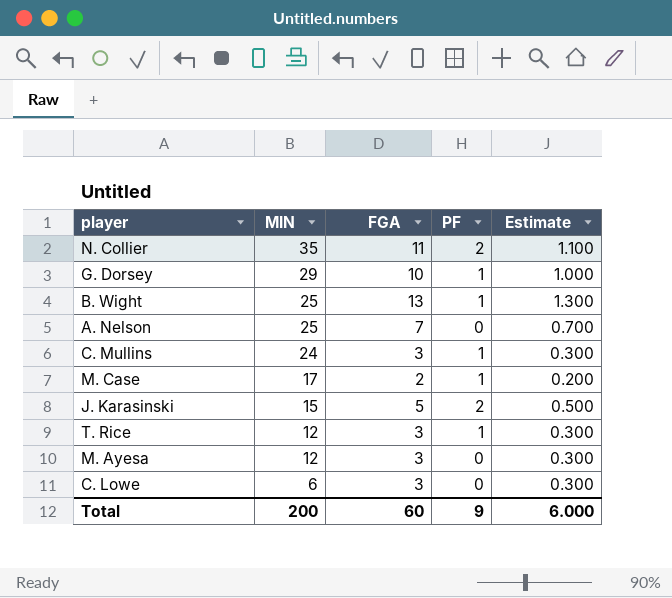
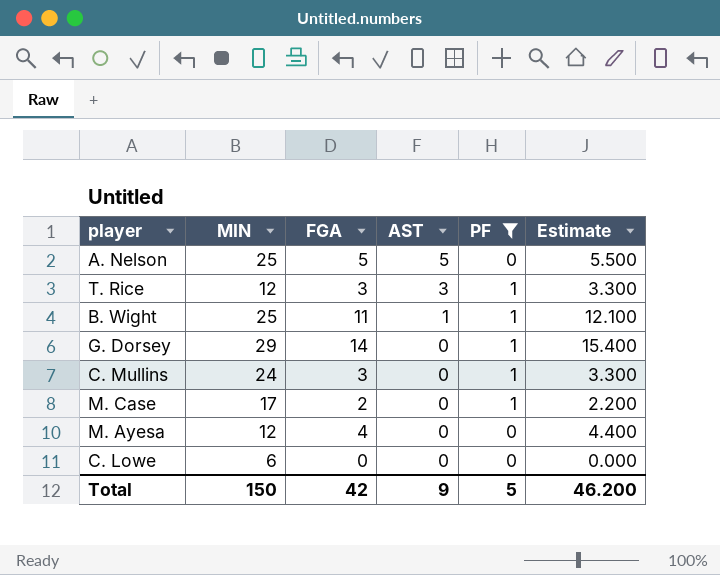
filter: none -> PF != 2
row order: MIN descending -> AST descending
column AST | position: none -> 4
column Estimate | formula: [FGA] * 0.1 -> [FGA] * 1.1
A. Nelson | FGA: 7 -> 5
B. Wight | FGA: 13 -> 11
G. Dorsey | FGA: 10 -> 14
M. Ayesa | FGA: 3 -> 4
C. Lowe | FGA: 3 -> 0
Total | MIN: 200 -> 150
Total | FGA: 60 -> 42
Total | PF: 9 -> 5
Total | Estimate: 6.000 -> 46.200

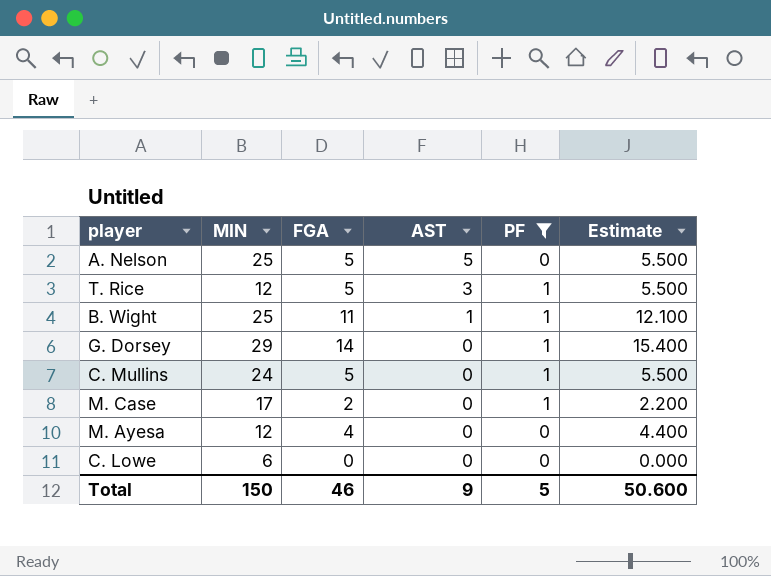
T. Rice | FGA: 3 -> 5
T. Rice | Estimate: 3.300 -> 5.500
C. Mullins | FGA: 3 -> 5
C. Mullins | Estimate: 3.300 -> 5.500
Total | FGA: 42 -> 46
Total | Estimate: 46.200 -> 50.600

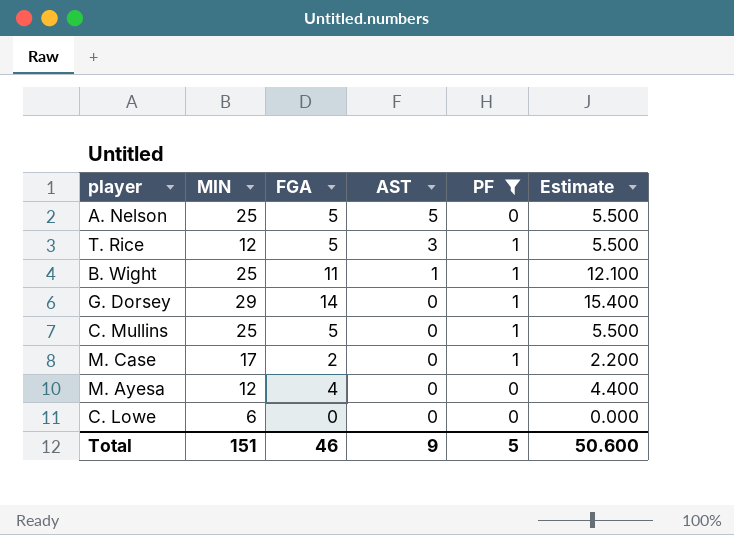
C. Mullins | MIN: 24 -> 25
Total | MIN: 150 -> 151

